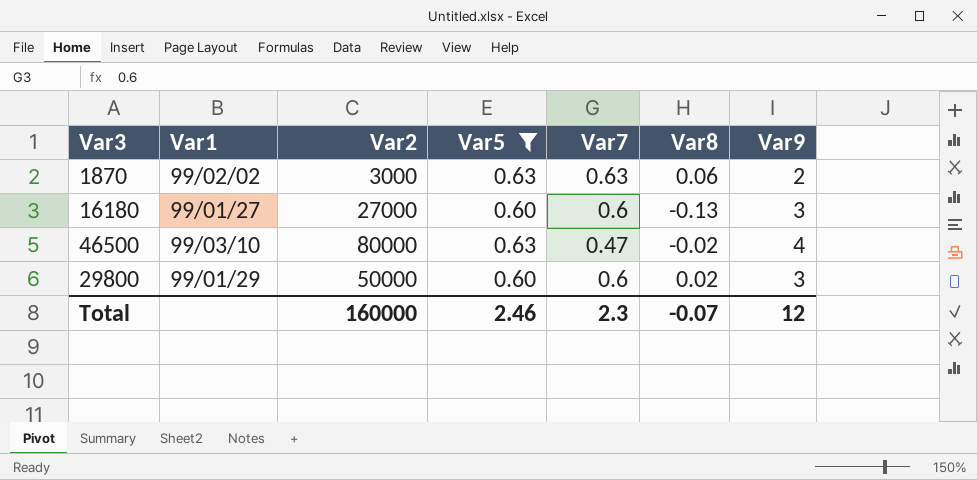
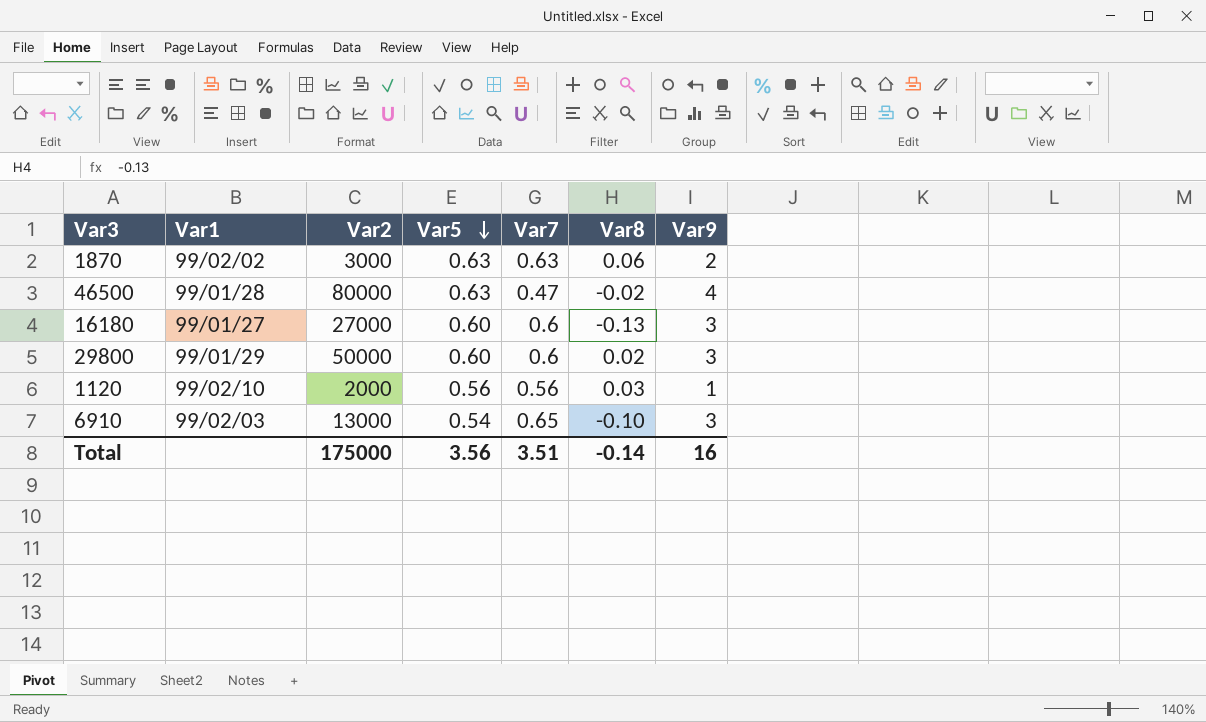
filter: Var5 >= 0.60 -> none
row order: none -> Var5 descending
46500 | Var1: 99/03/10 -> 99/01/28
Total | Var2: 160000 -> 175000
Total | Var5: 2.46 -> 3.56
Total | Var7: 2.3 -> 3.51
Total | Var8: -0.07 -> -0.14
Total | Var9: 12 -> 16

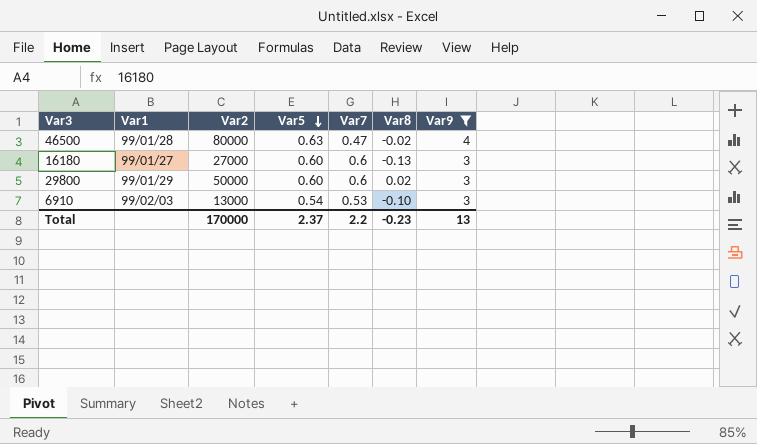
filter: none -> Var9 >= 3
6910 | Var7: 0.65 -> 0.53
Total | Var2: 175000 -> 170000
Total | Var5: 3.56 -> 2.37
Total | Var7: 3.51 -> 2.2
Total | Var8: -0.14 -> -0.23
Total | Var9: 16 -> 13

